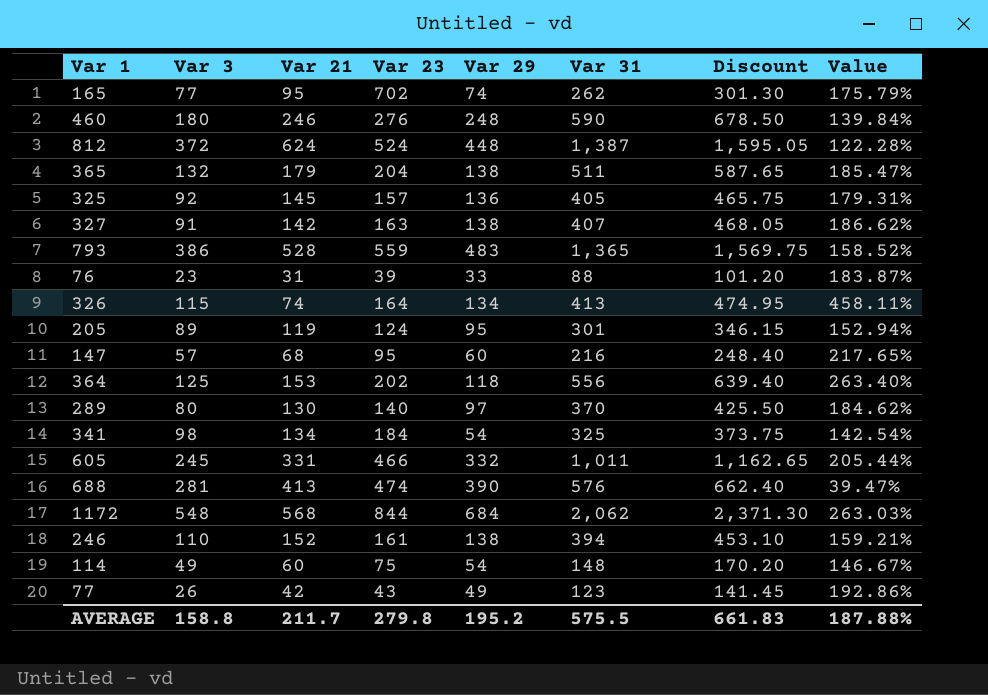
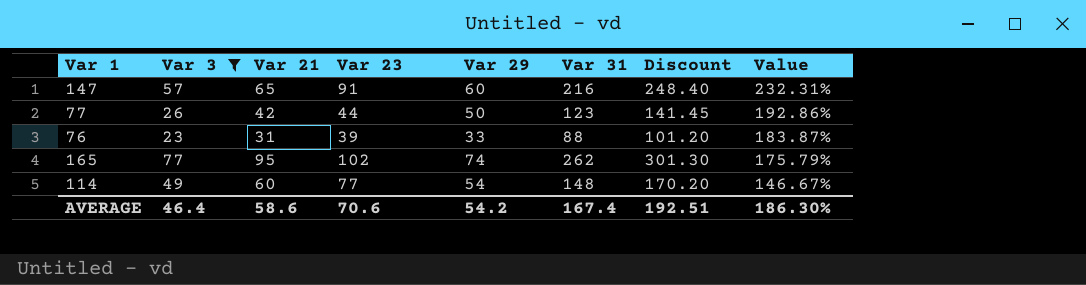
filter: none -> Var 3 <= 77
row order: none -> Value descending
147 | Var 21: 68 -> 65
147 | Var 23: 95 -> 91
147 | Value: 217.65% -> 232.31%
77 | Var 23: 43 -> 44
77 | Var 29: 49 -> 50
165 | Var 23: 702 -> 102
114 | Var 23: 75 -> 77
AVERAGE | Var 3: 158.8 -> 46.4
AVERAGE | Var 21: 211.7 -> 58.6
AVERAGE | Var 23: 279.8 -> 70.6
AVERAGE | Var 29: 195.2 -> 54.2
AVERAGE | Var 31: 575.5 -> 167.4
AVERAGE | Discount: 661.83 -> 192.51
AVERAGE | Value: 187.88% -> 186.30%

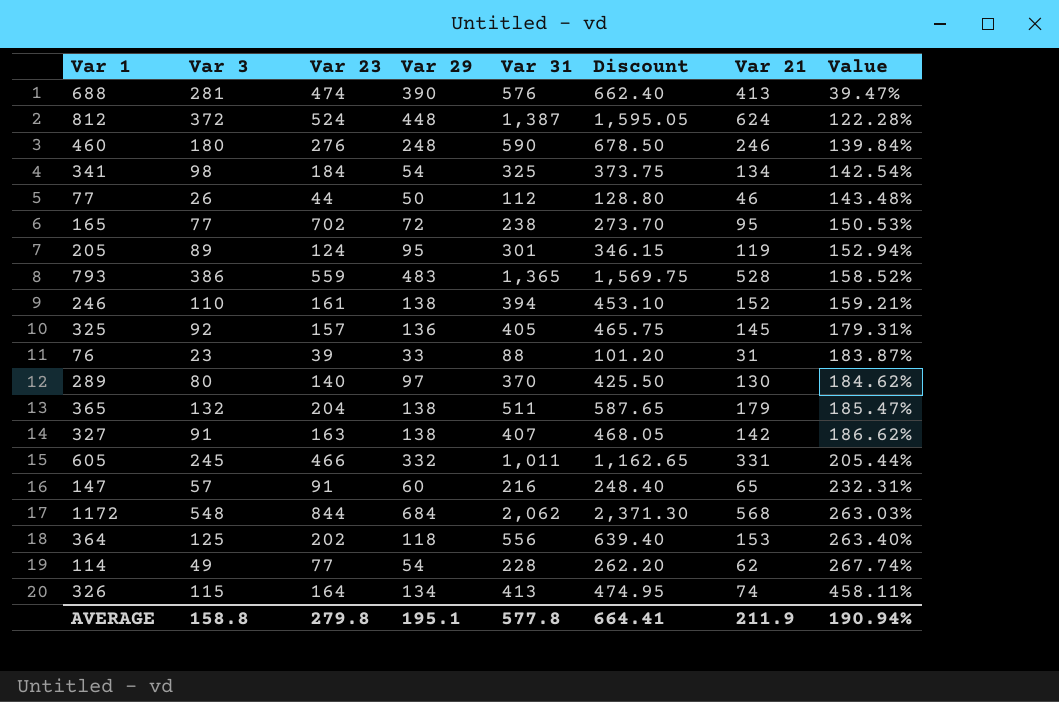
filter: Var 3 <= 77 -> none
row order: Value descending -> Value ascending
column Var 21 | position: 3 -> 7
77 | Var 31: 123 -> 112
77 | Discount: 141.45 -> 128.80
77 | Var 21: 42 -> 46
77 | Value: 192.86% -> 143.48%
165 | Var 23: 102 -> 702
165 | Var 29: 74 -> 72
165 | Var 31: 262 -> 238
165 | Discount: 301.30 -> 273.70
165 | Value: 175.79% -> 150.53%
114 | Var 31: 148 -> 228
114 | Discount: 170.20 -> 262.20
114 | Var 21: 60 -> 62
114 | Value: 146.67% -> 267.74%
AVERAGE | Var 3: 46.4 -> 158.8
AVERAGE | Var 23: 70.6 -> 279.8
AVERAGE | Var 29: 54.2 -> 195.1
AVERAGE | Var 31: 167.4 -> 577.8
AVERAGE | Discount: 192.51 -> 664.41
AVERAGE | Var 21: 58.6 -> 211.9
AVERAGE | Value: 186.30% -> 190.94%

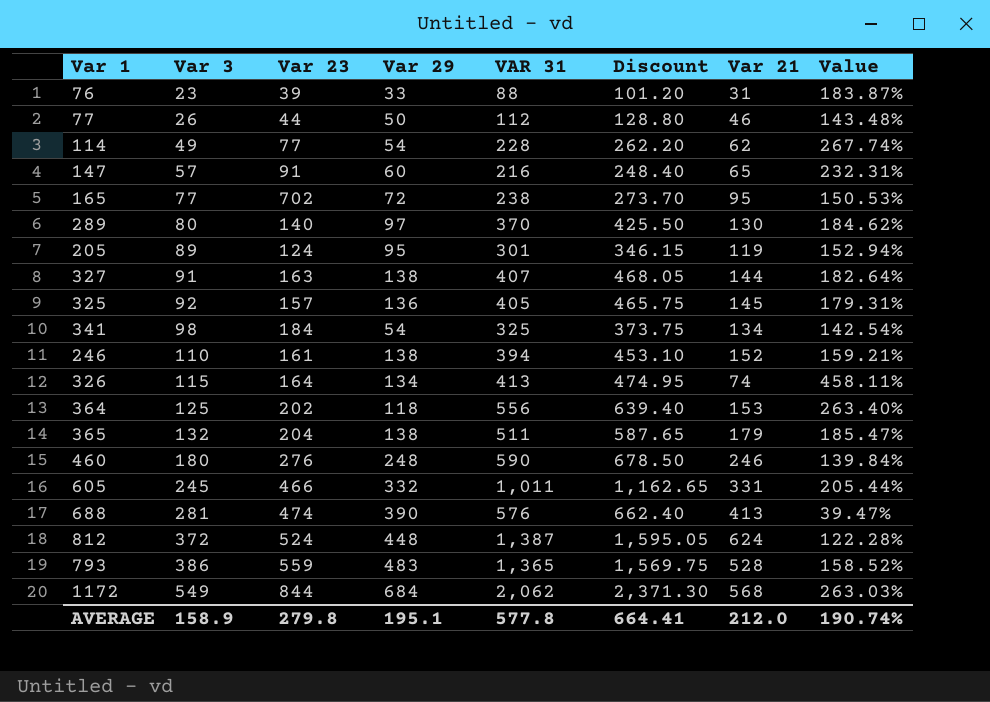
row order: Value ascending -> Var 3 ascending
column name: Var 31 -> VAR 31
327 | Var 21: 142 -> 144
327 | Value: 186.62% -> 182.64%
1172 | Var 3: 548 -> 549
AVERAGE | Var 3: 158.8 -> 158.9
AVERAGE | Var 21: 211.9 -> 212.0
AVERAGE | Value: 190.94% -> 190.74%

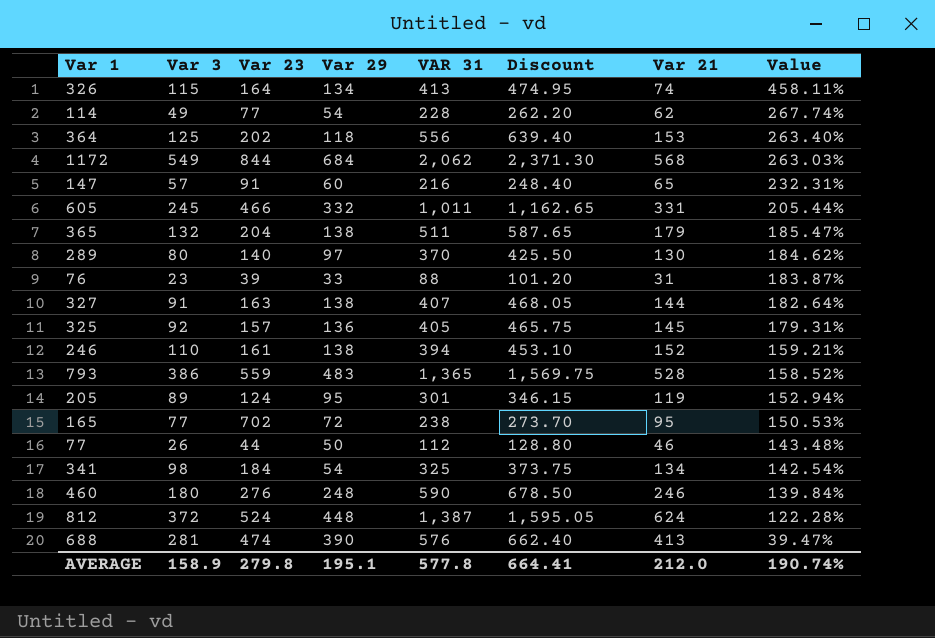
row order: Var 3 ascending -> Value descending

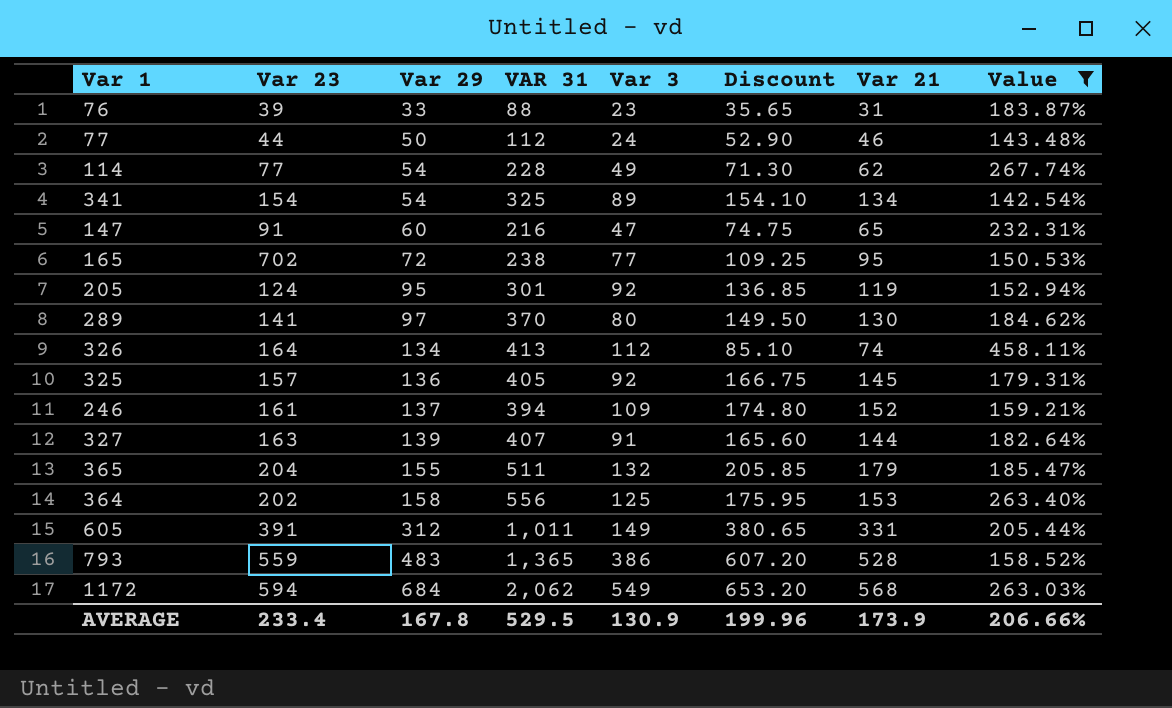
filter: none -> Value >= 142.54%
row order: Value descending -> Var 29 ascending
column Var 3 | position: 2 -> 5
column Discount | formula: [VAR 31] * 1.15 -> [Var 21] * 1.15
77 | Var 3: 26 -> 24
341 | Var 23: 184 -> 154
341 | Var 3: 98 -> 89
147 | Var 3: 57 -> 47
205 | Var 3: 89 -> 92
289 | Var 23: 140 -> 141
326 | Var 3: 115 -> 112
246 | Var 29: 138 -> 137
246 | Var 3: 110 -> 109
327 | Var 29: 138 -> 139
365 | Var 29: 138 -> 155
364 | Var 29: 118 -> 158
605 | Var 23: 466 -> 391
605 | Var 29: 332 -> 312
605 | Var 3: 245 -> 149
1172 | Var 23: 844 -> 594
AVERAGE | Var 23: 279.8 -> 233.4
AVERAGE | Var 29: 195.1 -> 167.8
AVERAGE | VAR 31: 577.8 -> 529.5
AVERAGE | Var 3: 158.9 -> 130.9
AVERAGE | Discount: 664.41 -> 199.96
AVERAGE | Var 21: 212.0 -> 173.9
AVERAGE | Value: 190.74% -> 206.66%

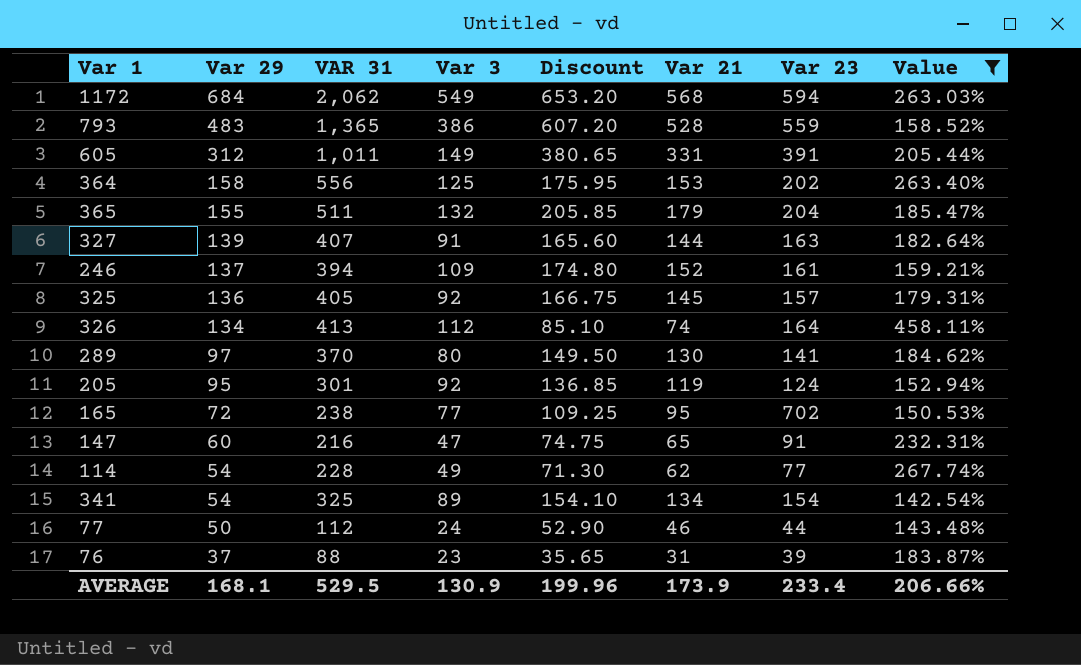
row order: Var 29 ascending -> Var 29 descending
column Var 23 | position: 2 -> 7
76 | Var 29: 33 -> 37
AVERAGE | Var 29: 167.8 -> 168.1

